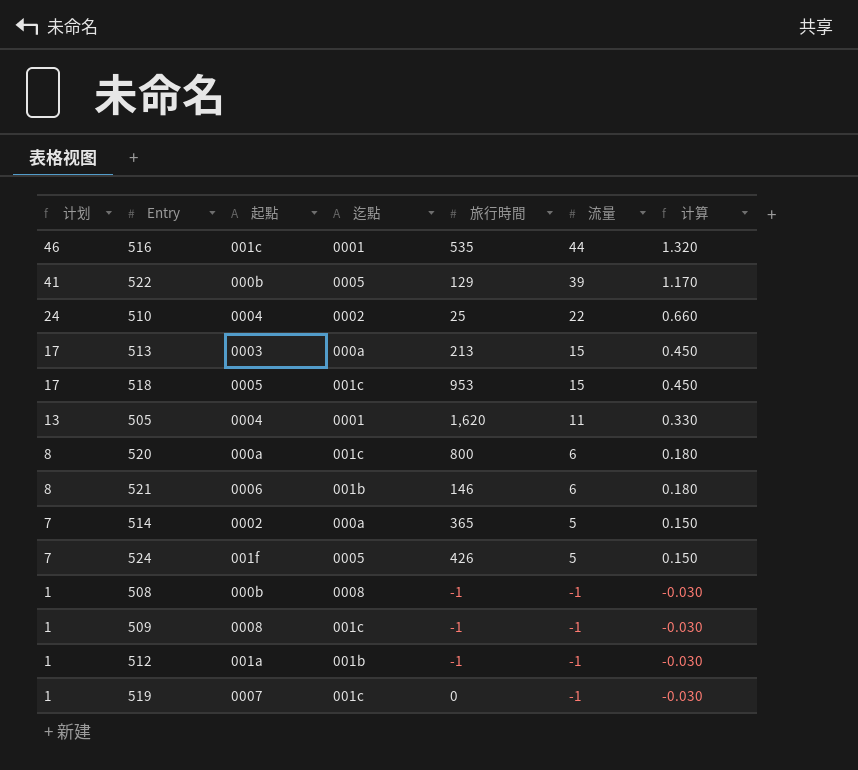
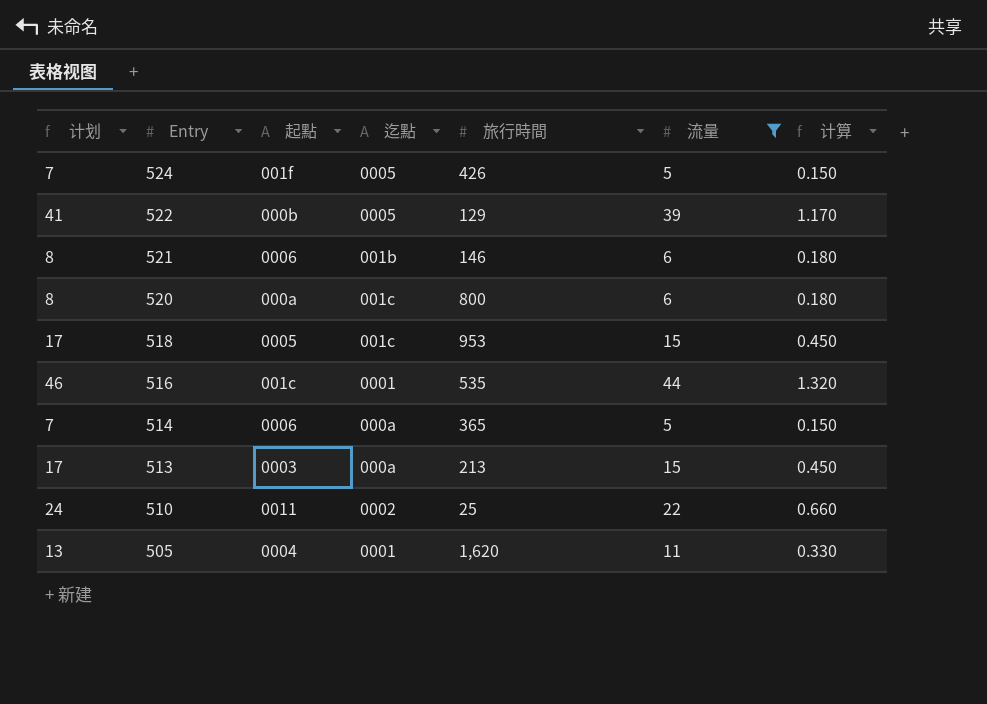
filter: none -> 流量 != -1
row order: 计划 descending -> Entry descending
514 | 起點: 0002 -> 0006
510 | 起點: 0004 -> 0011

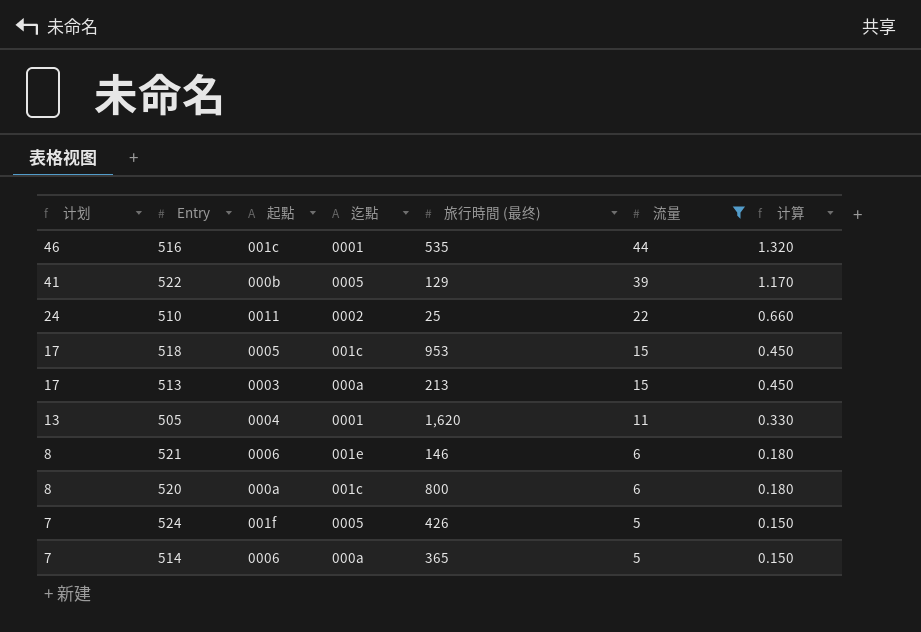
row order: Entry descending -> 计划 descending
column name: 旅行時間 -> 旅行時間 (最终)
521 | 迄點: 001b -> 001e

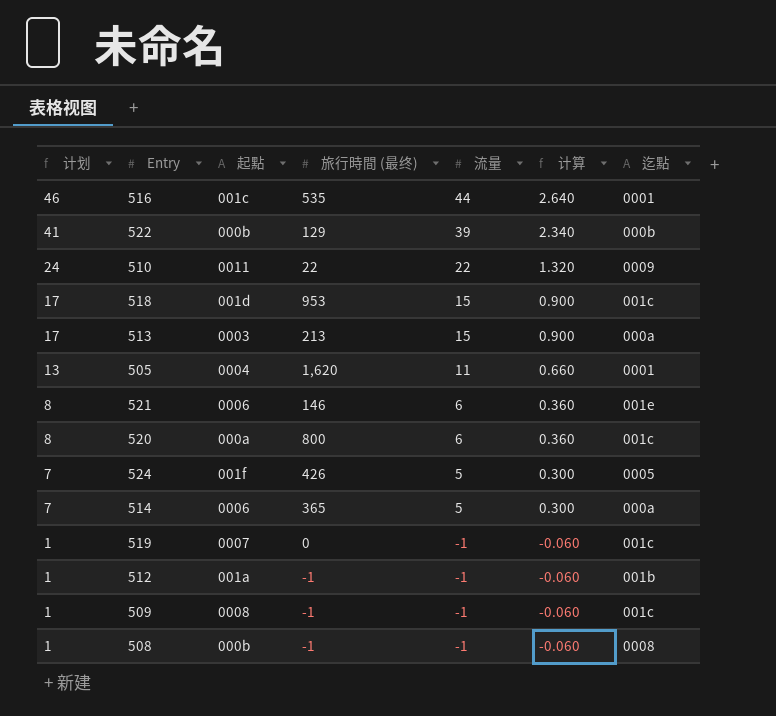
filter: 流量 != -1 -> none
column 计算 | formula: [流量] * 0.03 -> [流量] * 0.06
column 迄點 | position: 4 -> 7
522 | 迄點: 0005 -> 000b
510 | 旅行時間 (最终): 25 -> 22
510 | 迄點: 0002 -> 0009
518 | 起點: 0005 -> 001d

